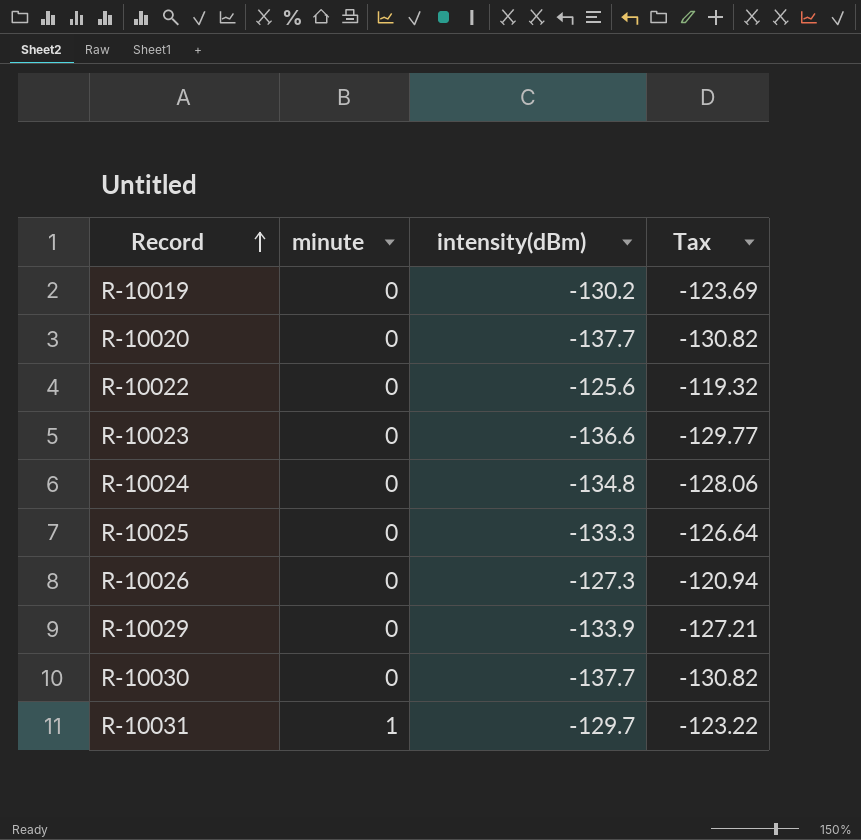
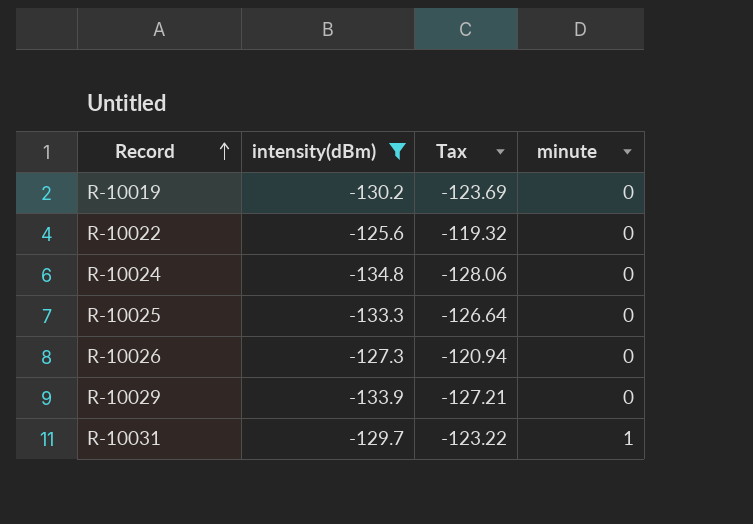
filter: none -> intensity(dBm) >= -134.8
column minute | position: 2 -> 4

